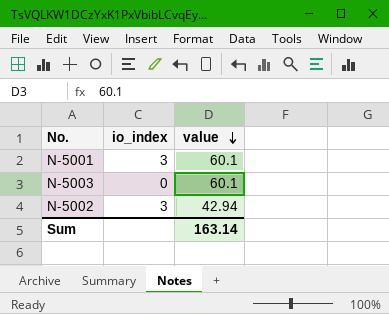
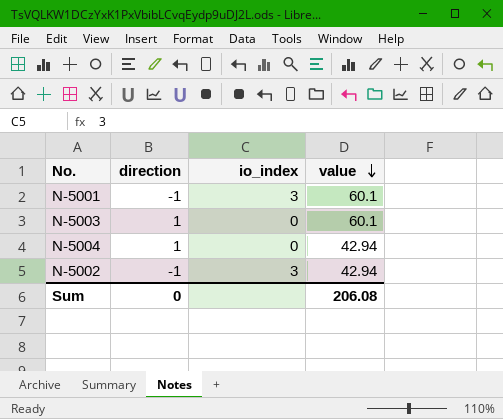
column direction | position: none -> 2
row N-5004: none -> 1 | 0 | 42.94
Sum | value: 163.14 -> 206.08

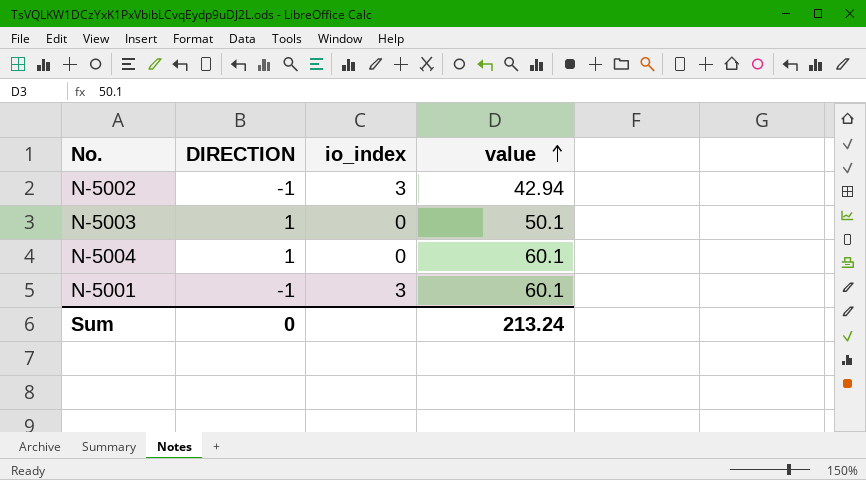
row order: value descending -> value ascending
column name: direction -> DIRECTION
N-5003 | value: 60.1 -> 50.1
N-5004 | value: 42.94 -> 60.1
Sum | value: 206.08 -> 213.24

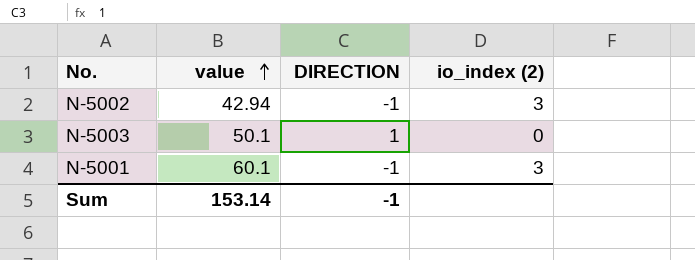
column value | position: 4 -> 2
column name: io_index -> io_index (2)
row N-5004: 1 | 0 | 60.1 -> none
Sum | value: 213.24 -> 153.14
Sum | DIRECTION: 0 -> -1

